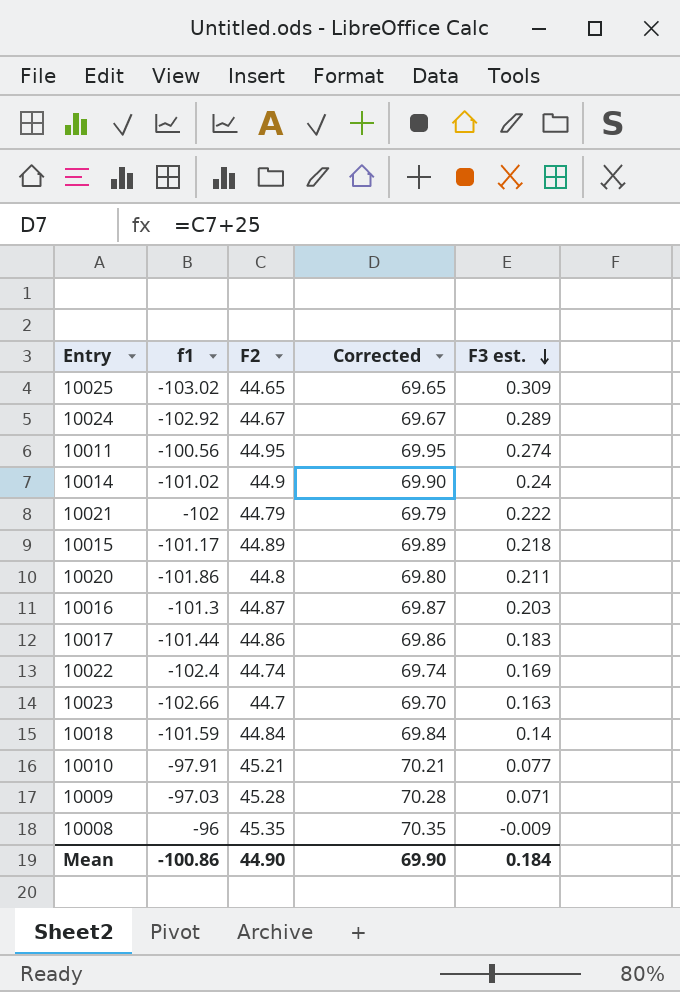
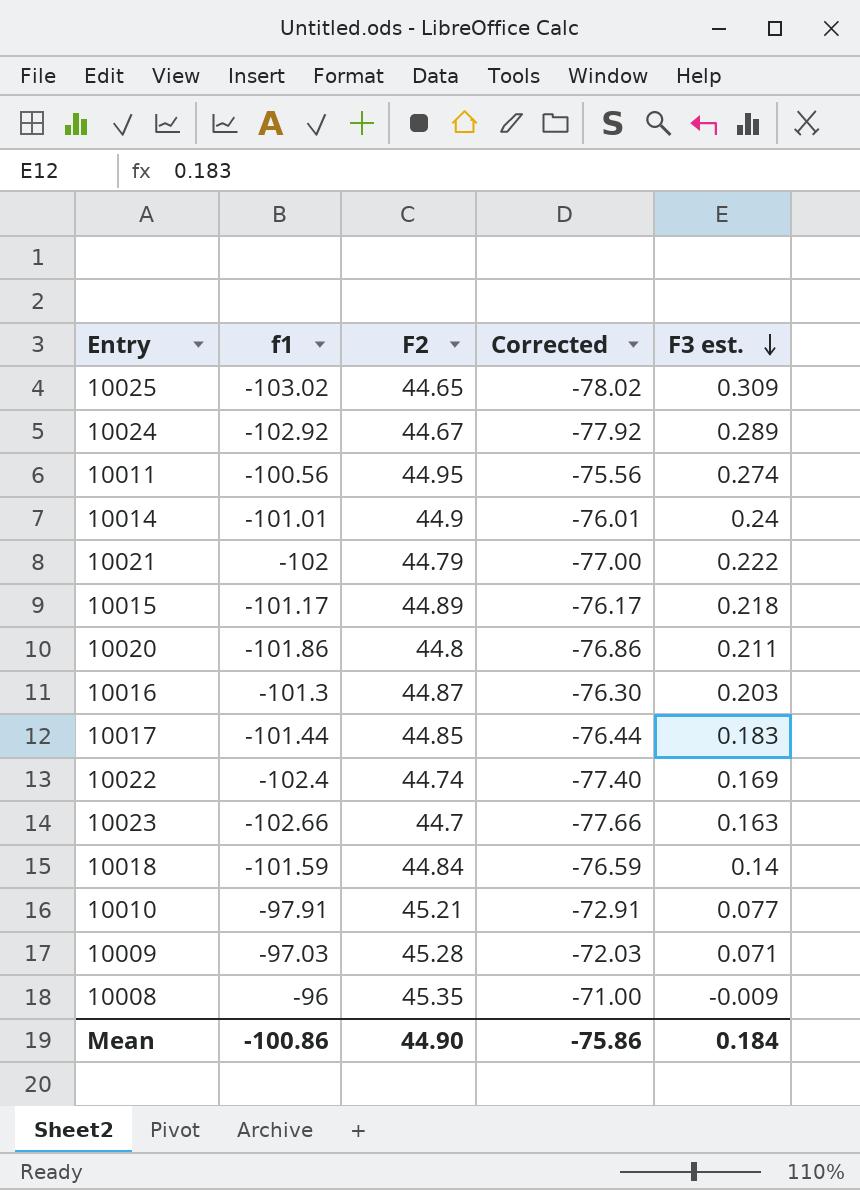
column Corrected | formula: [F2] + 25 -> [f1] + 25
10014 | f1: -101.02 -> -101.01
10017 | F2: 44.86 -> 44.85
Mean | Corrected: 69.90 -> -75.86

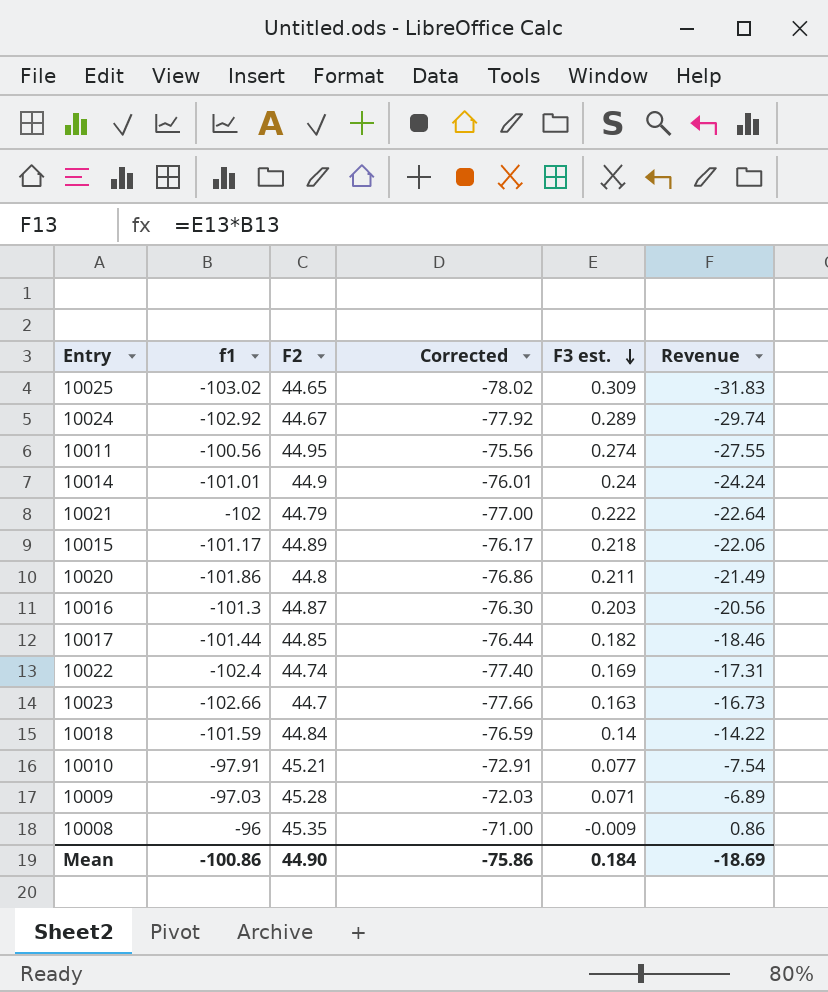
column Revenue | formula: none -> [f1] * [F3 est.]
10017 | F3 est.: 0.183 -> 0.182

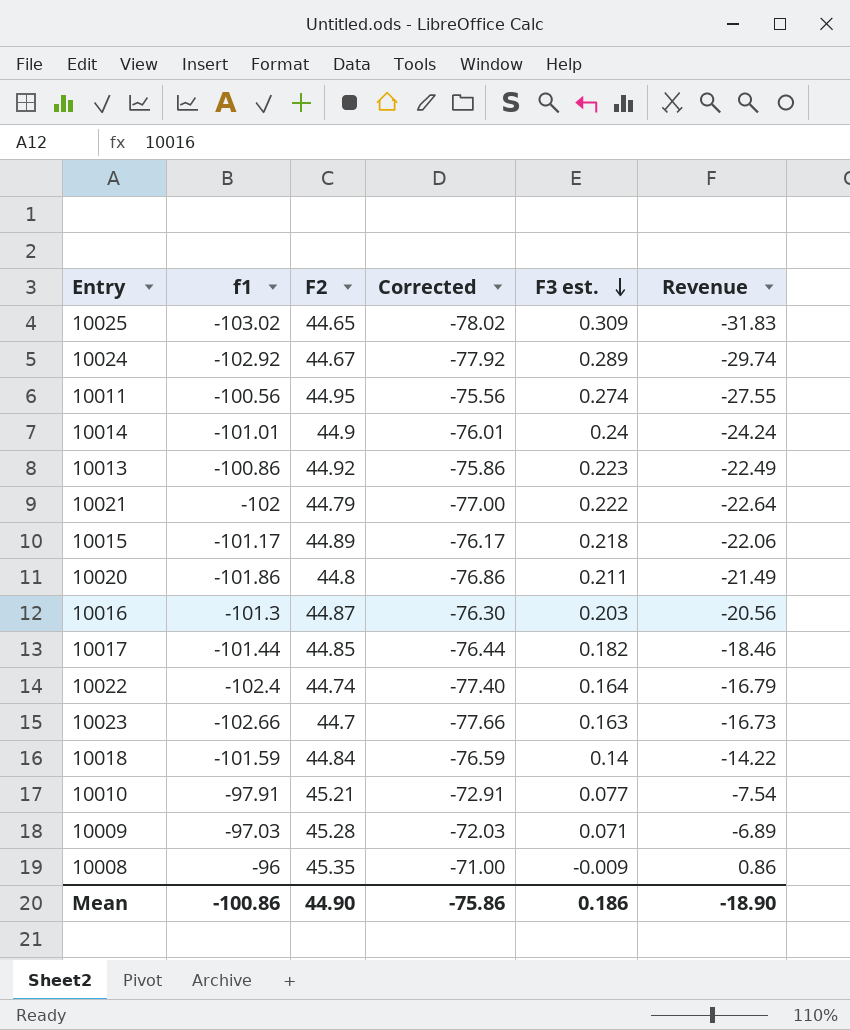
row 10013: none -> -100.86 | 44.92 | -75.86 | 0.223 | -22.49
10022 | F3 est.: 0.169 -> 0.164
10022 | Revenue: -17.31 -> -16.79
Mean | F3 est.: 0.184 -> 0.186
Mean | Revenue: -18.69 -> -18.90

